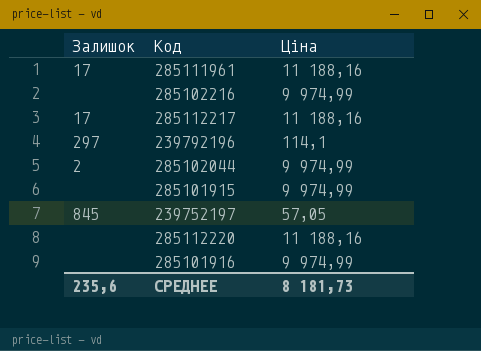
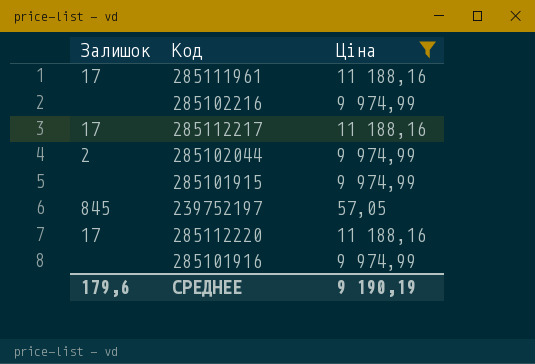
filter: none -> Ціна != 114,1
285112220 | Залишок: none -> 17
СРЕДНЕЕ | Залишок: 235,6 -> 179,6
СРЕДНЕЕ | Ціна: 8 181,73 -> 9 190,19

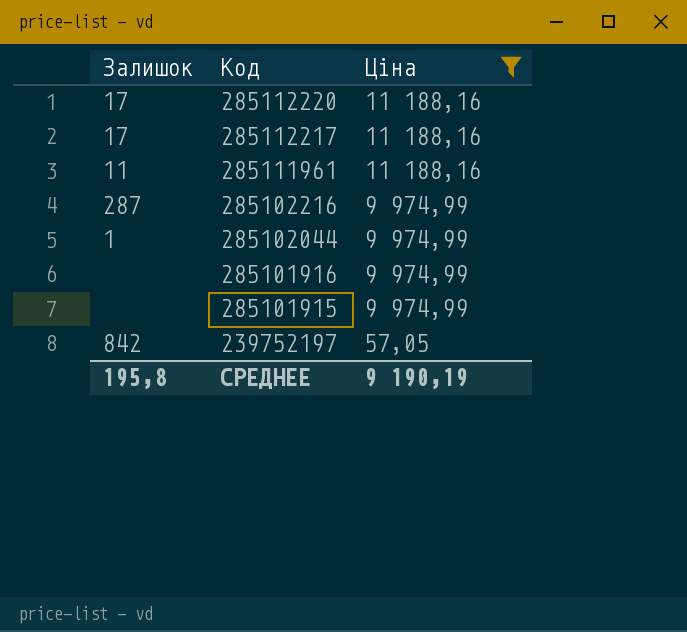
row order: none -> Код descending
285111961 | Залишок: 17 -> 11
285102216 | Залишок: none -> 287
285102044 | Залишок: 2 -> 1
239752197 | Залишок: 845 -> 842
СРЕДНЕЕ | Залишок: 179,6 -> 195,8

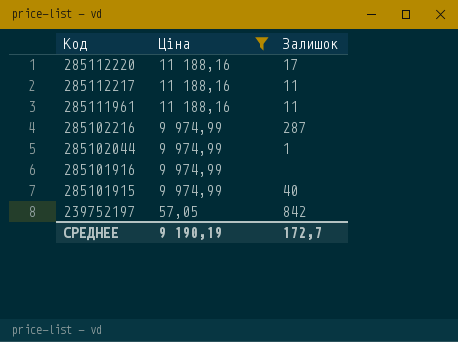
column Залишок | position: 1 -> 3
285112217 | Залишок: 17 -> 11
285101915 | Залишок: none -> 40
СРЕДНЕЕ | Залишок: 195,8 -> 172,7

